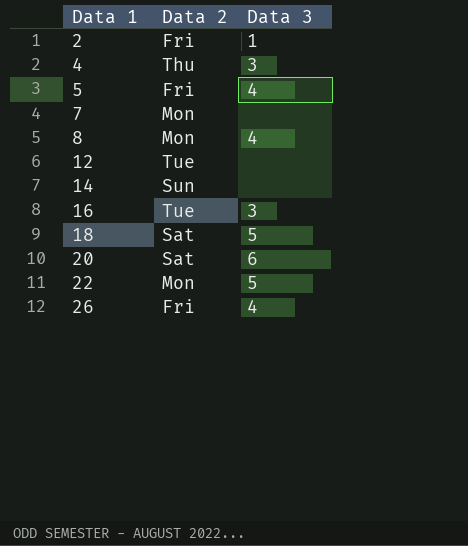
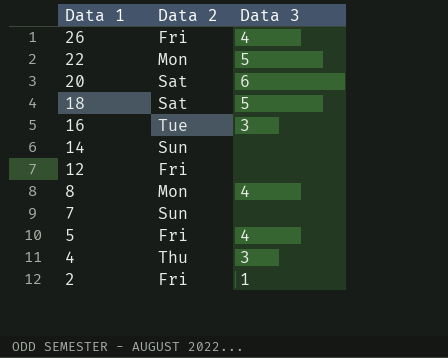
row order: Data 1 ascending -> Data 1 descending
12 | Data 2: Tue -> Fri
7 | Data 2: Mon -> Sun

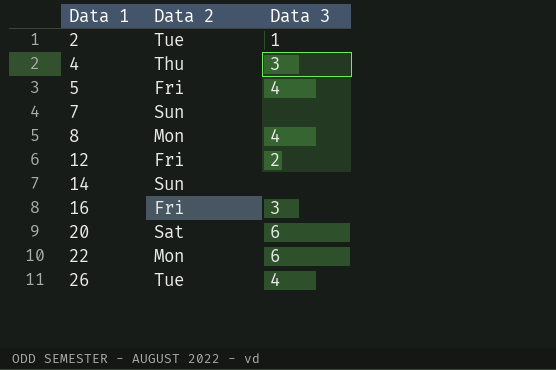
row order: Data 1 descending -> Data 1 ascending
row 18: Sat | 5 -> none
2 | Data 2: Fri -> Tue
12 | Data 3: none -> 2
16 | Data 2: Tue -> Fri
22 | Data 3: 5 -> 6
26 | Data 2: Fri -> Tue

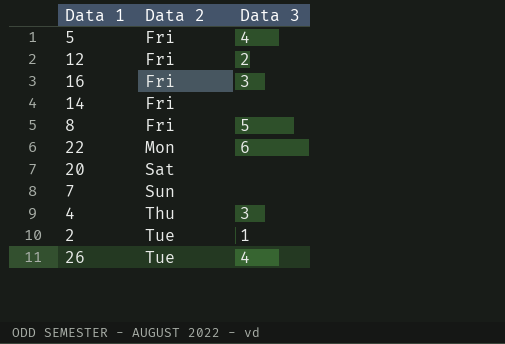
row order: Data 1 ascending -> Data 2 ascending
14 | Data 2: Sun -> Fri
8 | Data 2: Mon -> Fri
8 | Data 3: 4 -> 5
20 | Data 3: 6 -> none

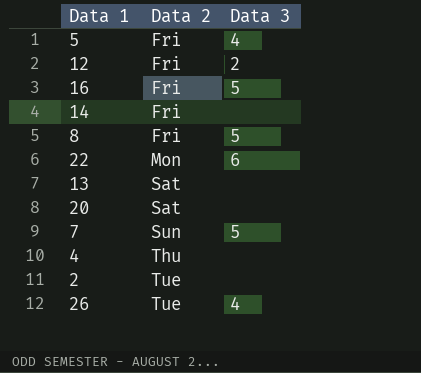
16 | Data 3: 3 -> 5
row 13: none -> Sat | none
7 | Data 3: none -> 5
4 | Data 3: 3 -> none
2 | Data 3: 1 -> none

